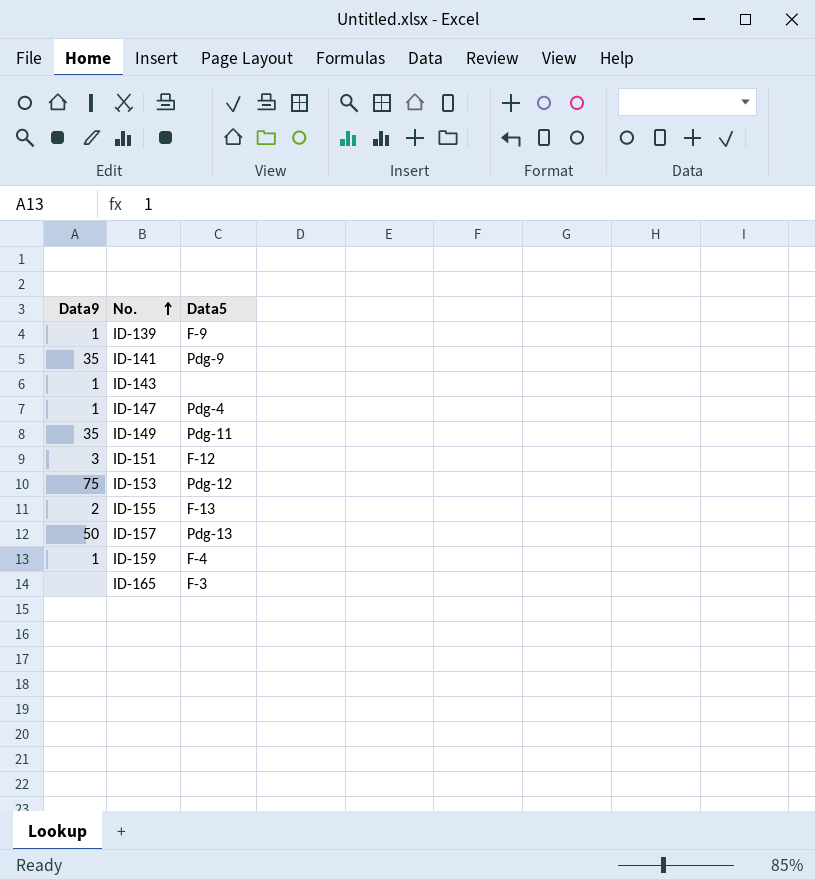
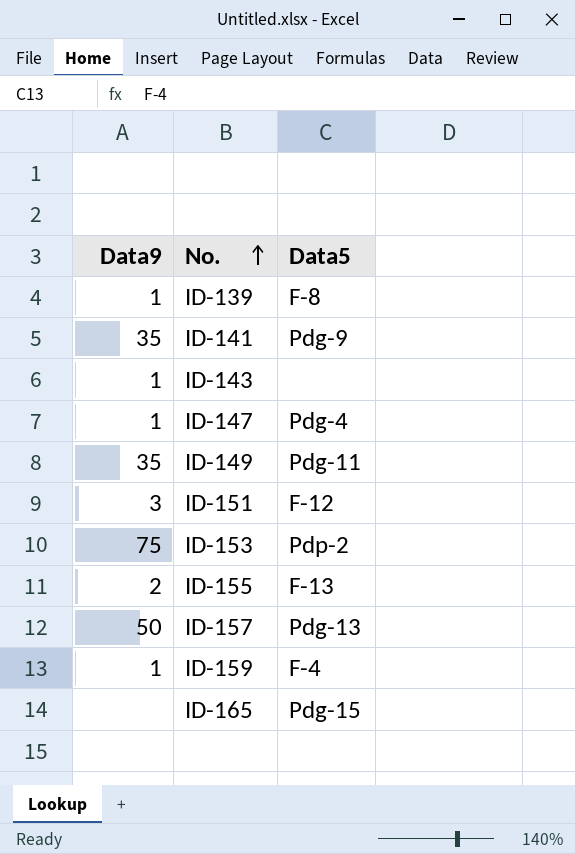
ID-139 | Data5: F-9 -> F-8
ID-153 | Data5: Pdg-12 -> Pdp-2
ID-165 | Data5: F-3 -> Pdg-15

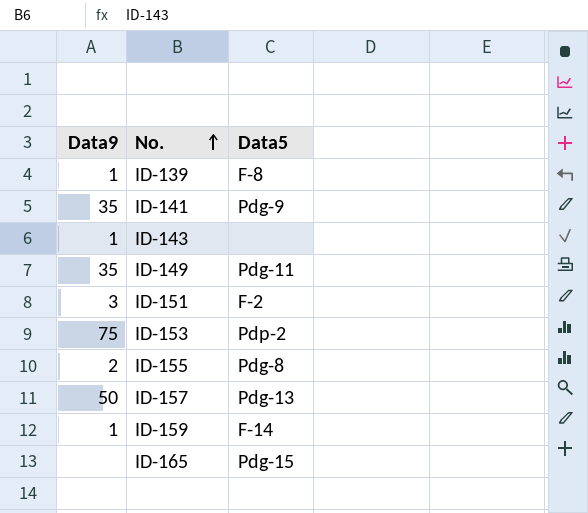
row ID-147: 1 | Pdg-4 -> none
ID-151 | Data5: F-12 -> F-2
ID-155 | Data5: F-13 -> Pdg-8
ID-159 | Data5: F-4 -> F-14

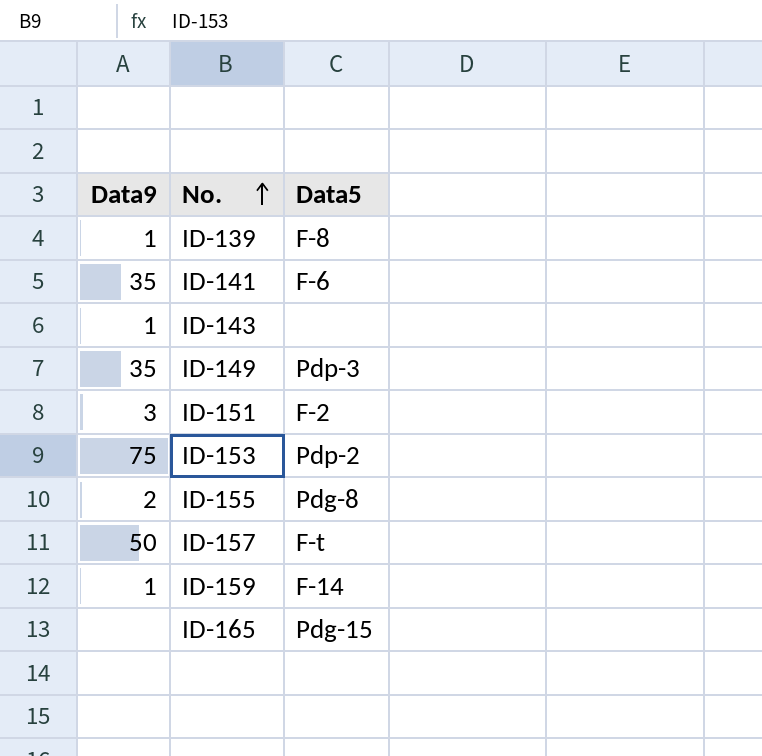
ID-141 | Data5: Pdg-9 -> F-6
ID-149 | Data5: Pdg-11 -> Pdp-3
ID-157 | Data5: Pdg-13 -> F-t

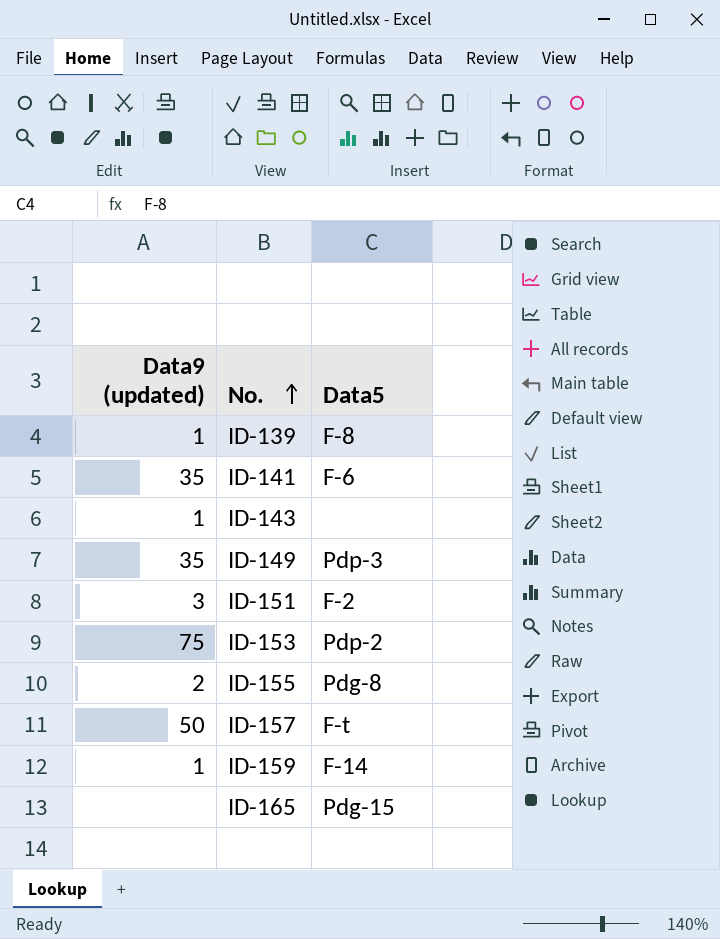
column name: Data9 -> Data9 (updated)

